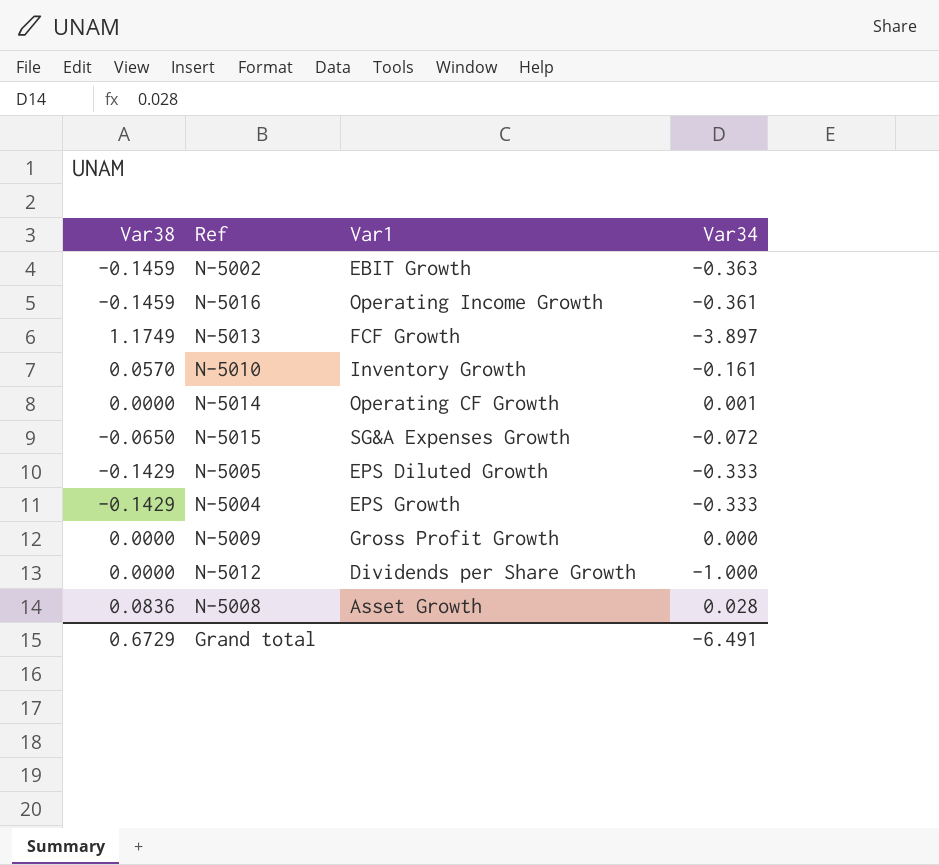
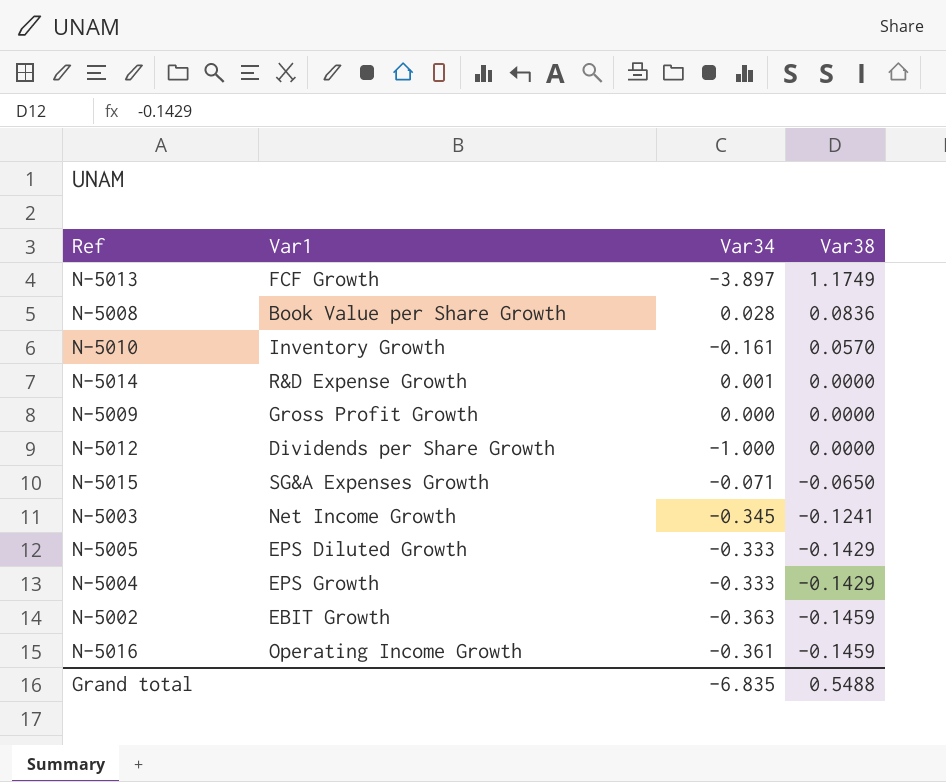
row order: none -> Var38 descending
column Var38 | position: 1 -> 4
N-5008 | Var1: Asset Growth -> Book Value per Share Growth
N-5014 | Var1: Operating CF Growth -> R&D Expense Growth
N-5015 | Var34: -0.072 -> -0.071
row N-5003: none -> Net Income Growth | -0.345 | -0.1241
Grand total | Var34: -6.491 -> -6.835
Grand total | Var38: 0.6729 -> 0.5488

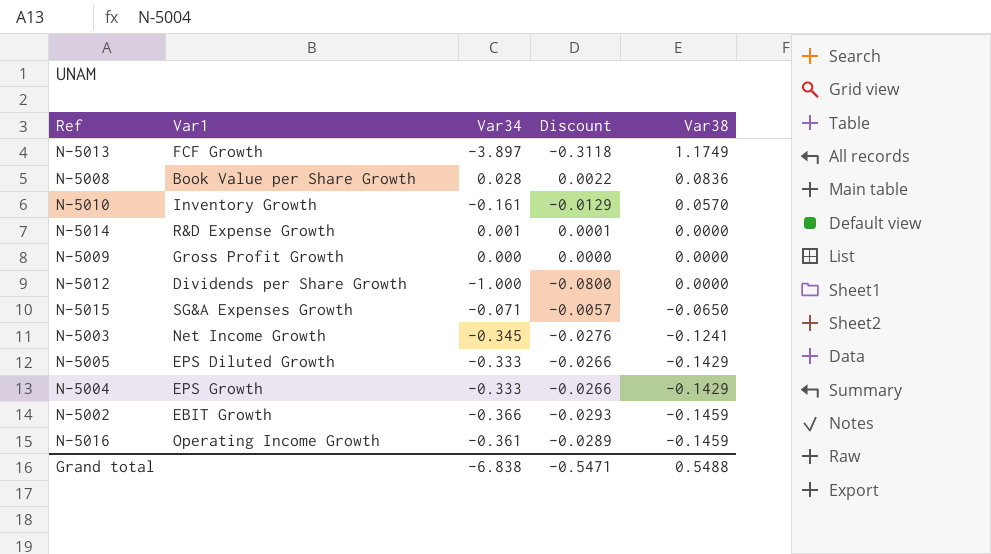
column Discount | formula: none -> [Var34] * 0.08
N-5002 | Var34: -0.363 -> -0.366
Grand total | Var34: -6.835 -> -6.838

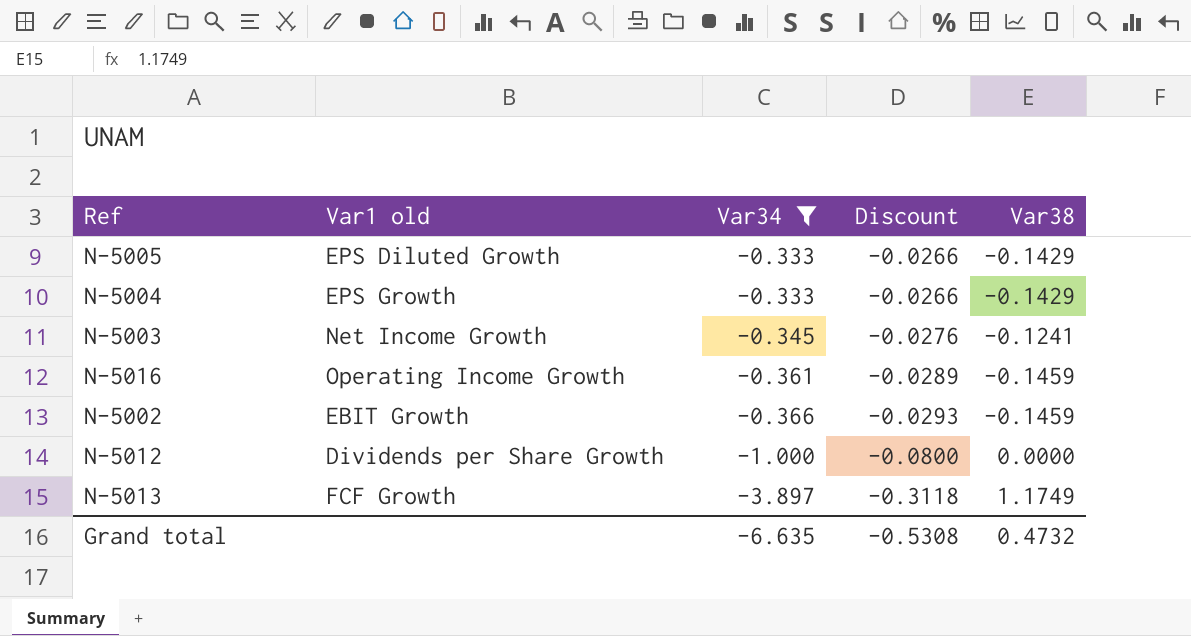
filter: none -> Var34 <= -0.333
row order: Var38 descending -> Var34 descending
column name: Var1 -> Var1 old
Grand total | Var34: -6.838 -> -6.635
Grand total | Discount: -0.5471 -> -0.5308
Grand total | Var38: 0.5488 -> 0.4732

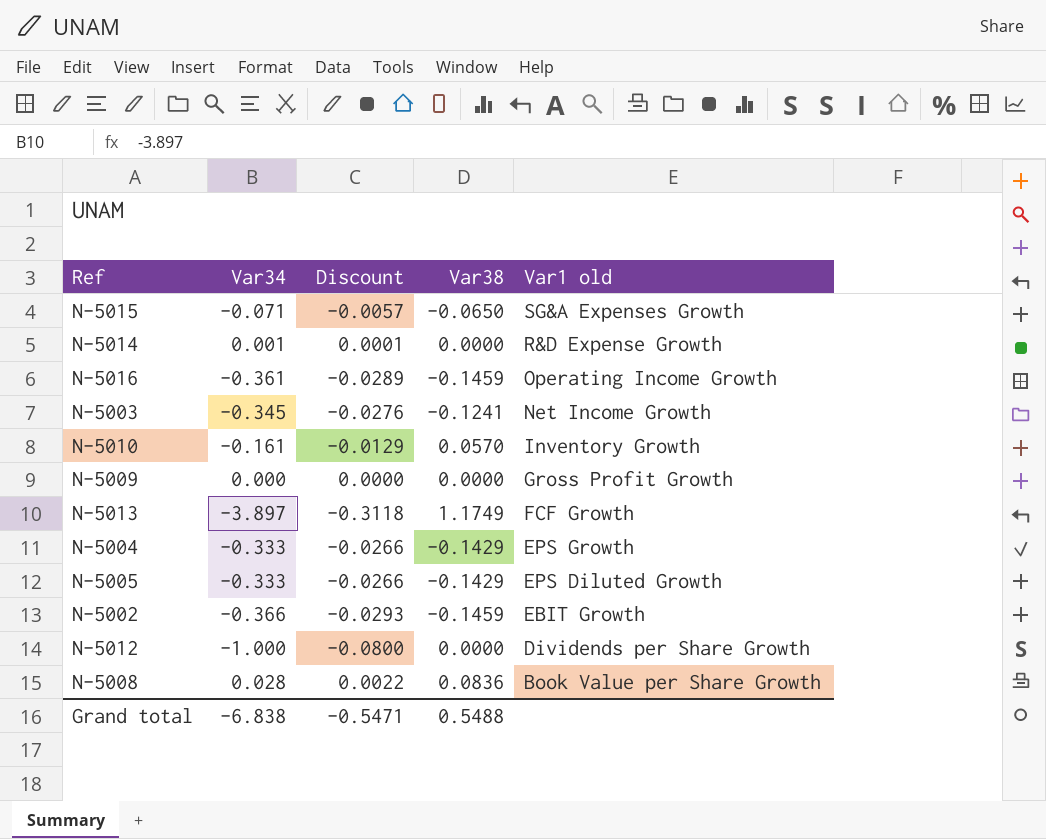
filter: Var34 <= -0.333 -> none
row order: Var34 descending -> Var1 old descending
column Var1 old | position: 2 -> 5
Grand total | Var34: -6.635 -> -6.838
Grand total | Discount: -0.5308 -> -0.5471
Grand total | Var38: 0.4732 -> 0.5488

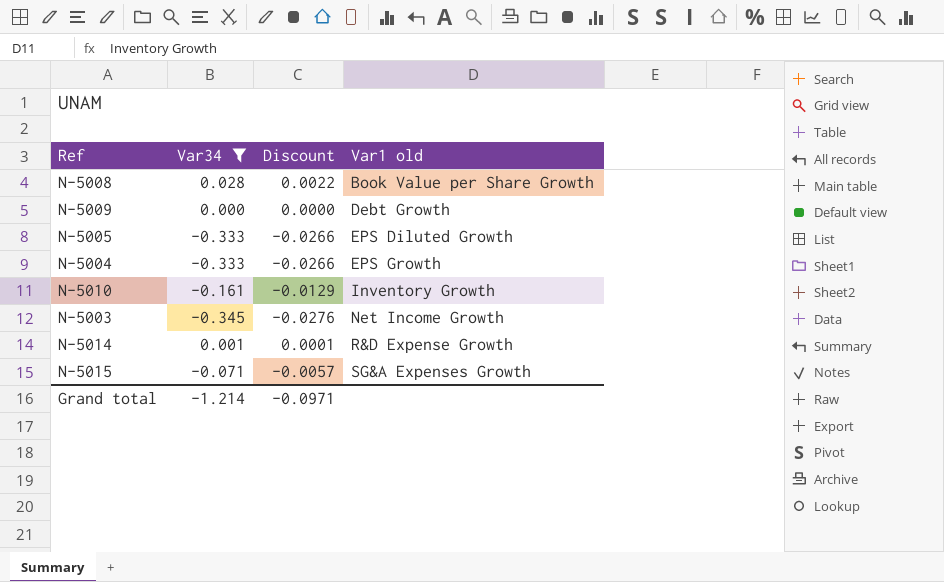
filter: none -> Var34 >= -0.345
row order: Var1 old descending -> Var1 old ascending
column Var38 | position: 4 -> none
N-5009 | Var1 old: Gross Profit Growth -> Debt Growth
Grand total | Var34: -6.838 -> -1.214
Grand total | Discount: -0.5471 -> -0.0971

